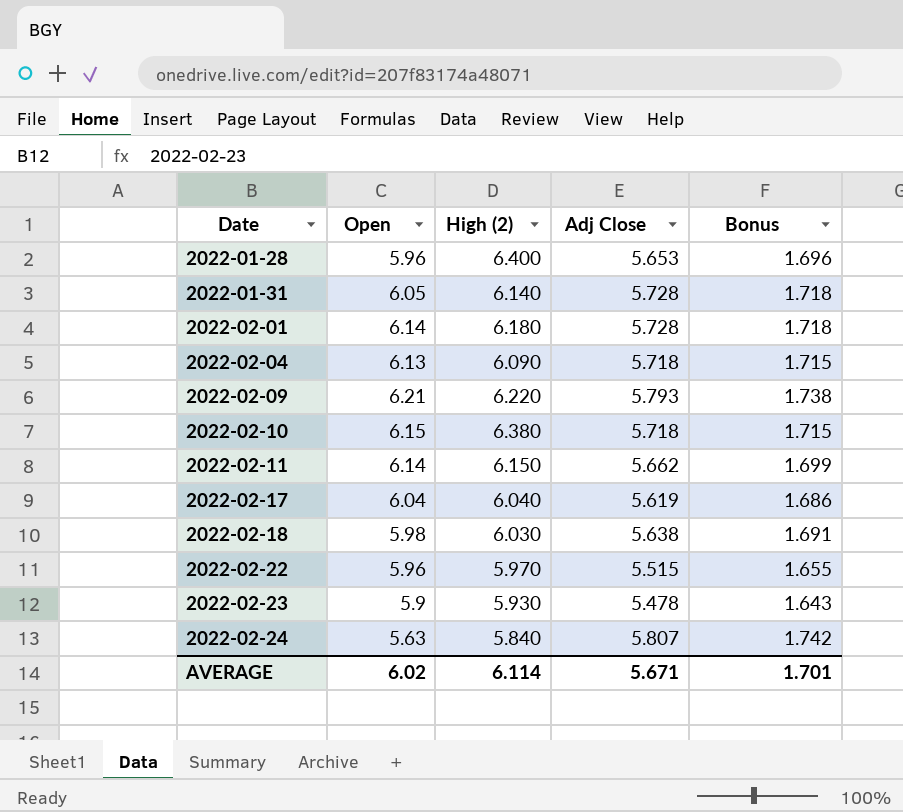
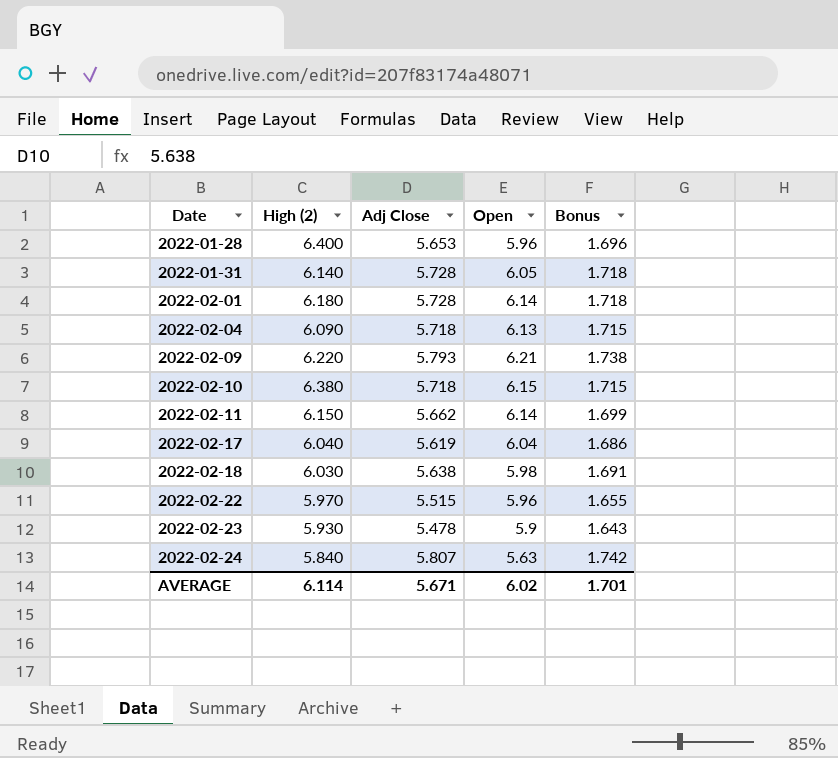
column Open | position: 2 -> 4

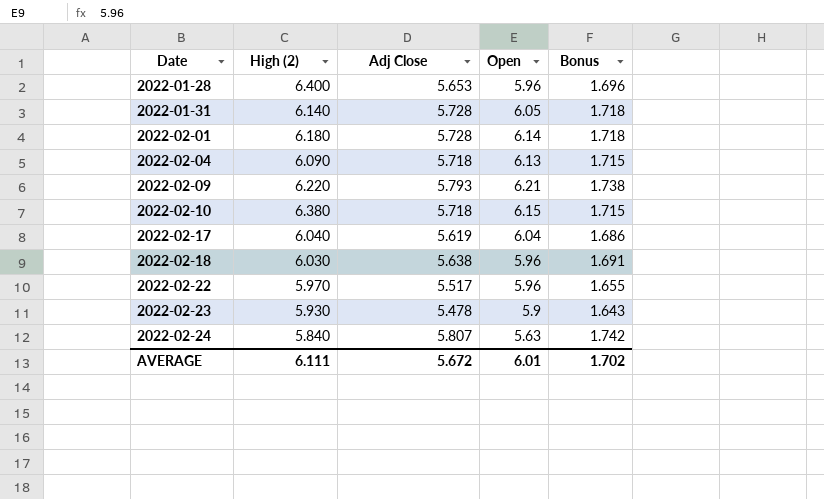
row 2022-02-11: 6.150 | 5.662 | 6.14 | 1.699 -> none
2022-02-18 | Open: 5.98 -> 5.96
2022-02-22 | Adj Close: 5.515 -> 5.517
AVERAGE | High (2): 6.114 -> 6.111
AVERAGE | Adj Close: 5.671 -> 5.672
AVERAGE | Open: 6.02 -> 6.01
AVERAGE | Bonus: 1.701 -> 1.702

